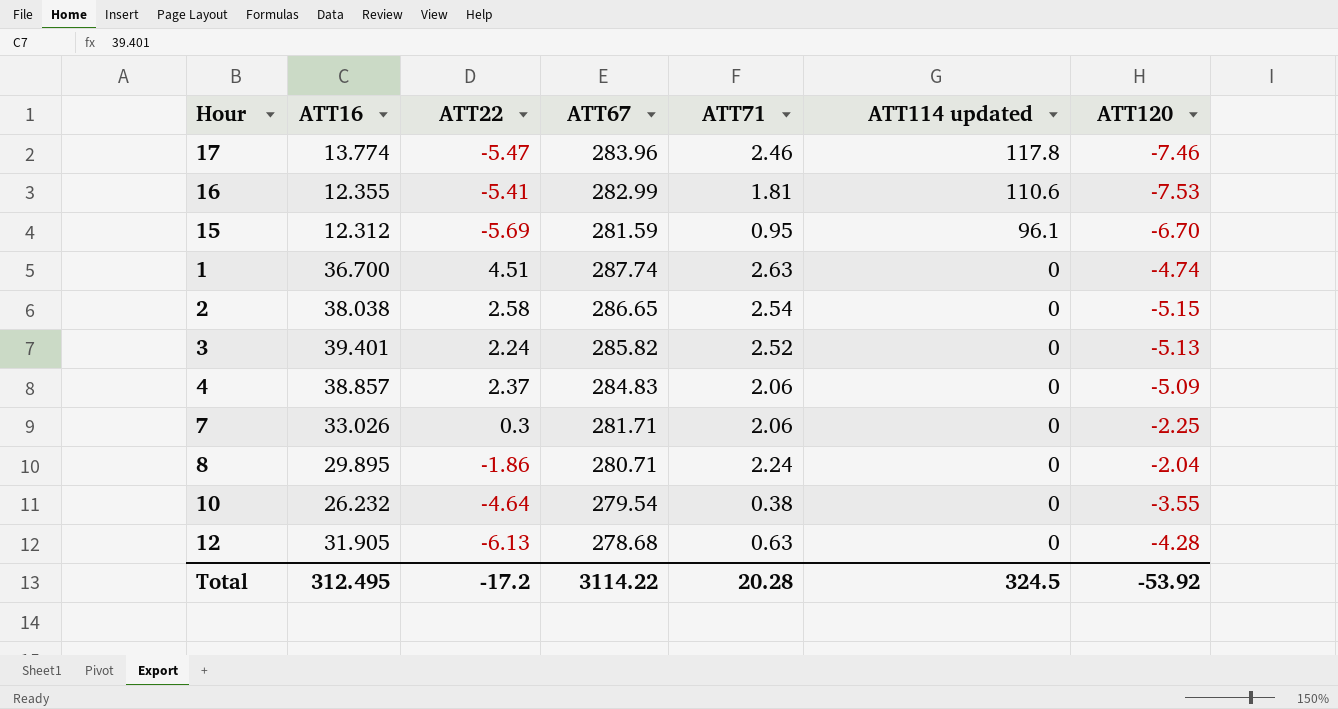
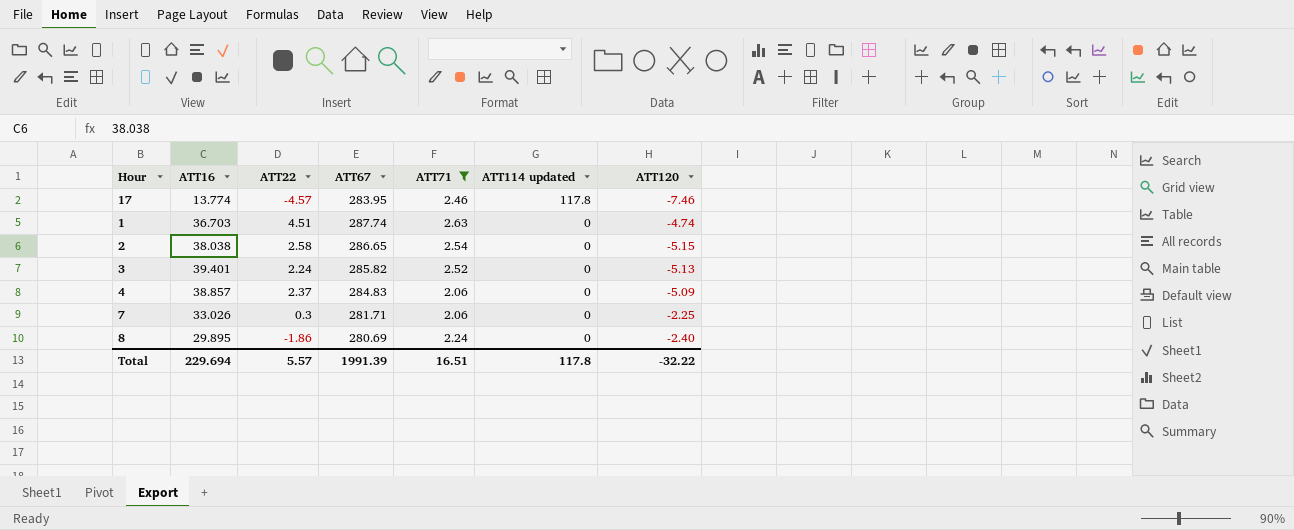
filter: none -> ATT71 >= 2.06
17 | ATT22: -5.47 -> -4.57
17 | ATT67: 283.96 -> 283.95
1 | ATT16: 36.700 -> 36.703
8 | ATT67: 280.71 -> 280.69
8 | ATT120: -2.04 -> -2.40
Total | ATT16: 312.495 -> 229.694
Total | ATT22: -17.2 -> 5.57
Total | ATT67: 3114.22 -> 1991.39
Total | ATT71: 20.28 -> 16.51
Total | ATT114 updated: 324.5 -> 117.8
Total | ATT120: -53.92 -> -32.22

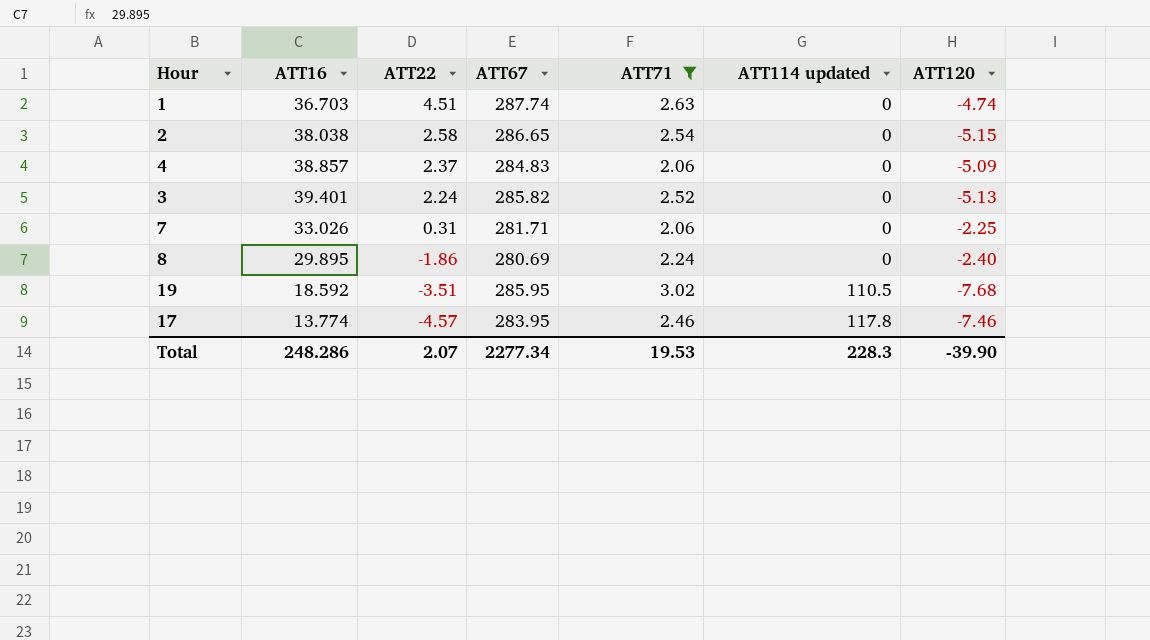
row order: ATT114 updated descending -> ATT22 descending
7 | ATT22: 0.3 -> 0.31
row 19: none -> 18.592 | -3.51 | 285.95 | 3.02 | 110.5 | -7.68
Total | ATT16: 229.694 -> 248.286
Total | ATT22: 5.57 -> 2.07
Total | ATT67: 1991.39 -> 2277.34
Total | ATT71: 16.51 -> 19.53
Total | ATT114 updated: 117.8 -> 228.3
Total | ATT120: -32.22 -> -39.90

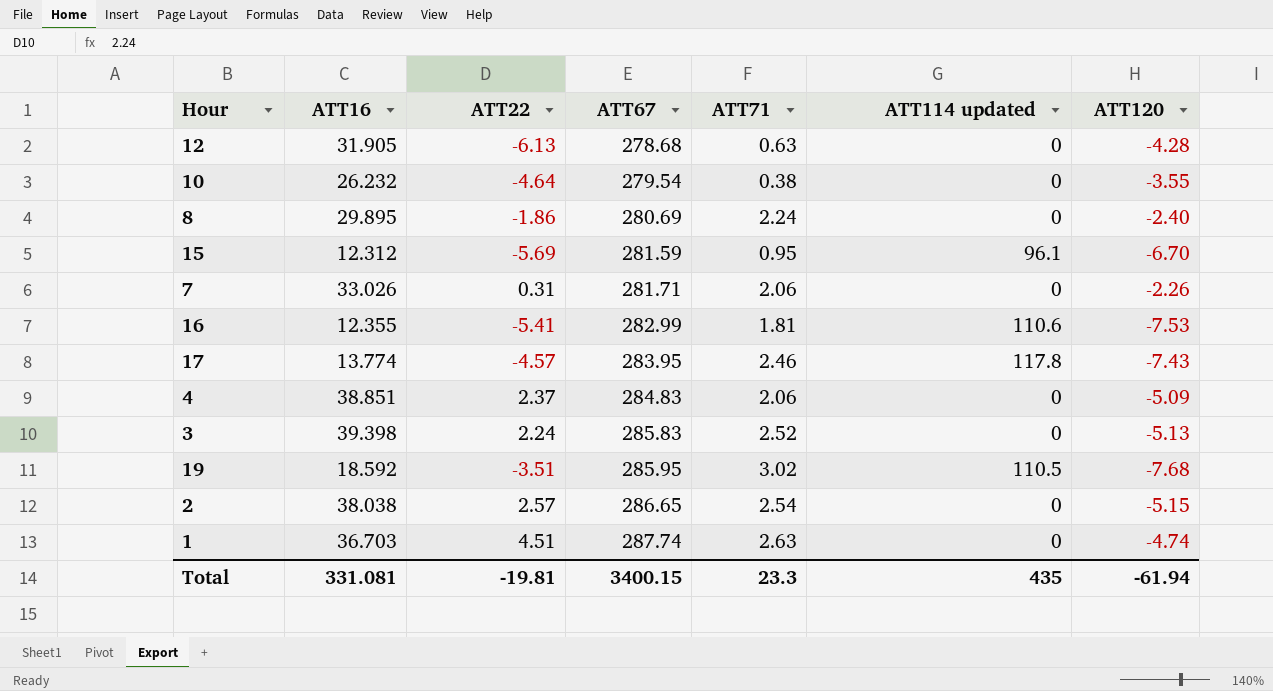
filter: ATT71 >= 2.06 -> none
row order: ATT22 descending -> ATT67 ascending
7 | ATT120: -2.25 -> -2.26
17 | ATT120: -7.46 -> -7.43
4 | ATT16: 38.857 -> 38.851
3 | ATT16: 39.401 -> 39.398
3 | ATT67: 285.82 -> 285.83
2 | ATT22: 2.58 -> 2.57
Total | ATT16: 248.286 -> 331.081
Total | ATT22: 2.07 -> -19.81
Total | ATT67: 2277.34 -> 3400.15
Total | ATT71: 19.53 -> 23.3
Total | ATT114 updated: 228.3 -> 435
Total | ATT120: -39.90 -> -61.94

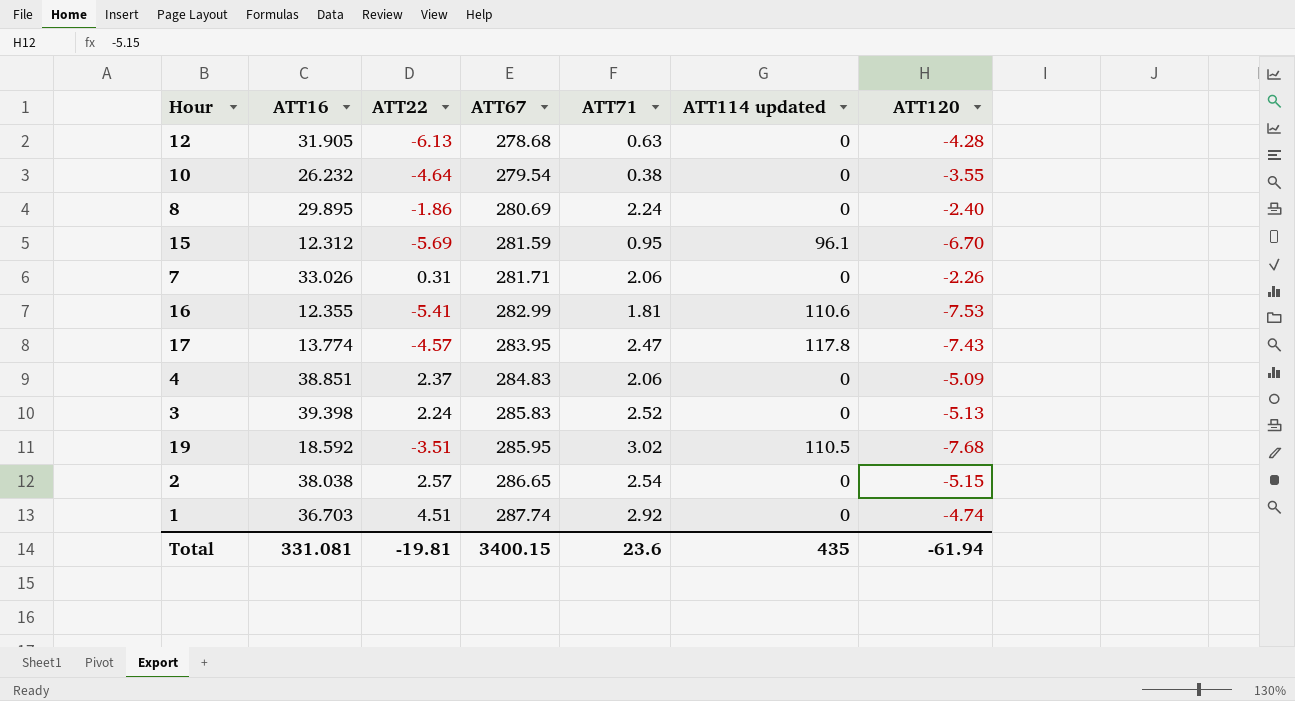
17 | ATT71: 2.46 -> 2.47
1 | ATT71: 2.63 -> 2.92
Total | ATT71: 23.3 -> 23.6

